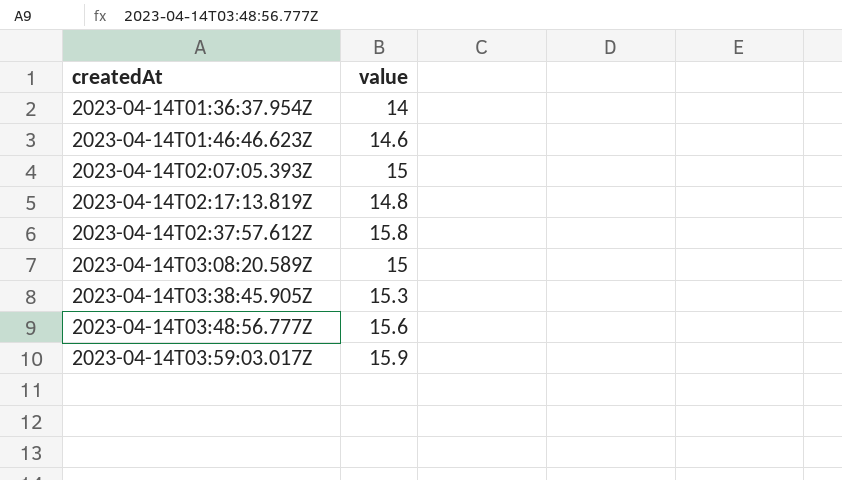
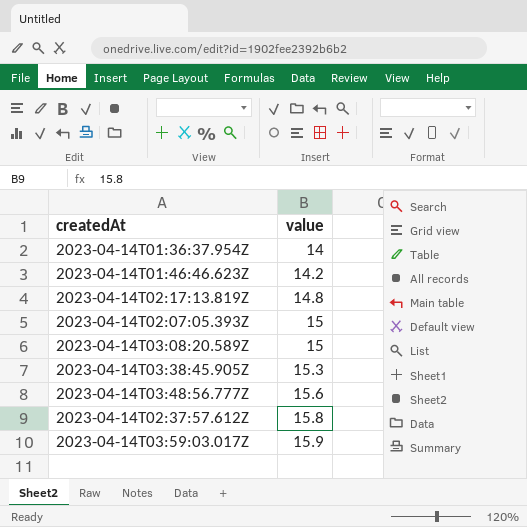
row order: createdAt ascending -> value ascending
2023-04-14T01:46:46.623Z | value: 14.6 -> 14.2

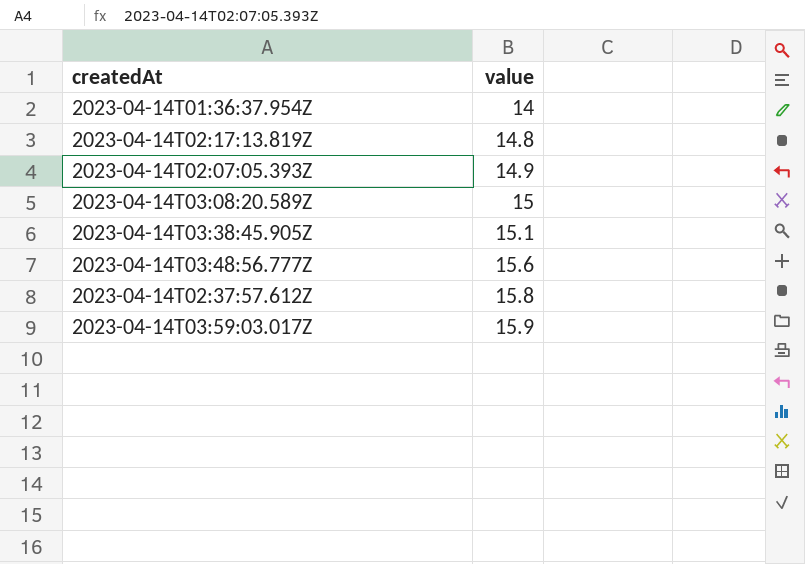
row 2023-04-14T01:46:46.623Z: 14.2 -> none
2023-04-14T02:07:05.393Z | value: 15 -> 14.9
2023-04-14T03:38:45.905Z | value: 15.3 -> 15.1

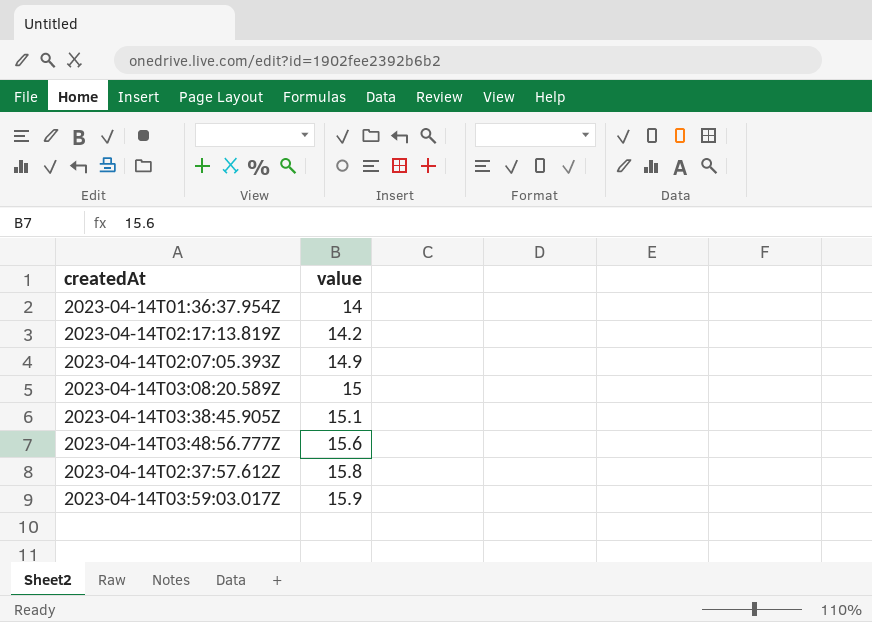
2023-04-14T02:17:13.819Z | value: 14.8 -> 14.2

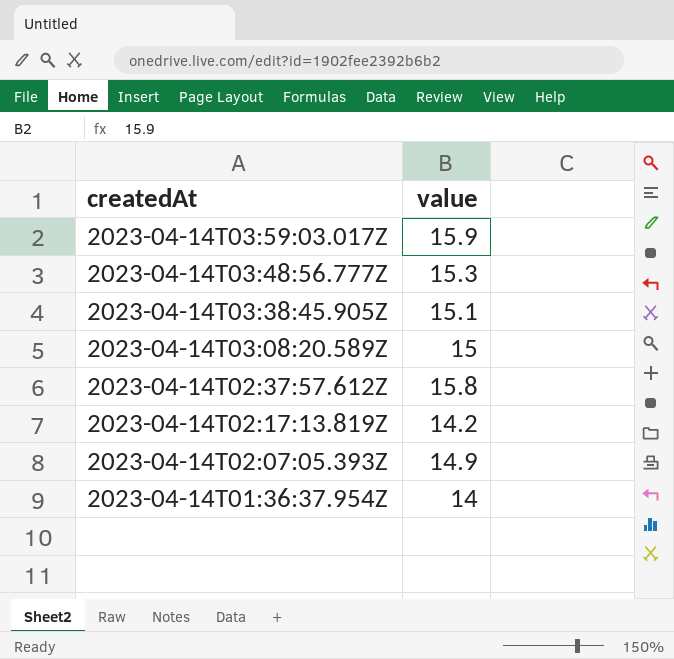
row order: value ascending -> createdAt descending
2023-04-14T03:48:56.777Z | value: 15.6 -> 15.3

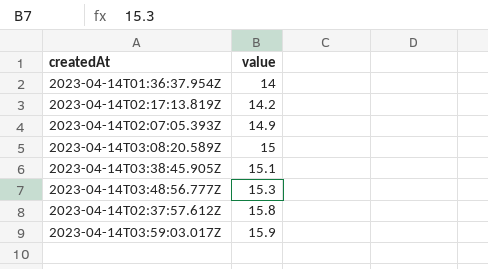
row order: createdAt descending -> value ascending

